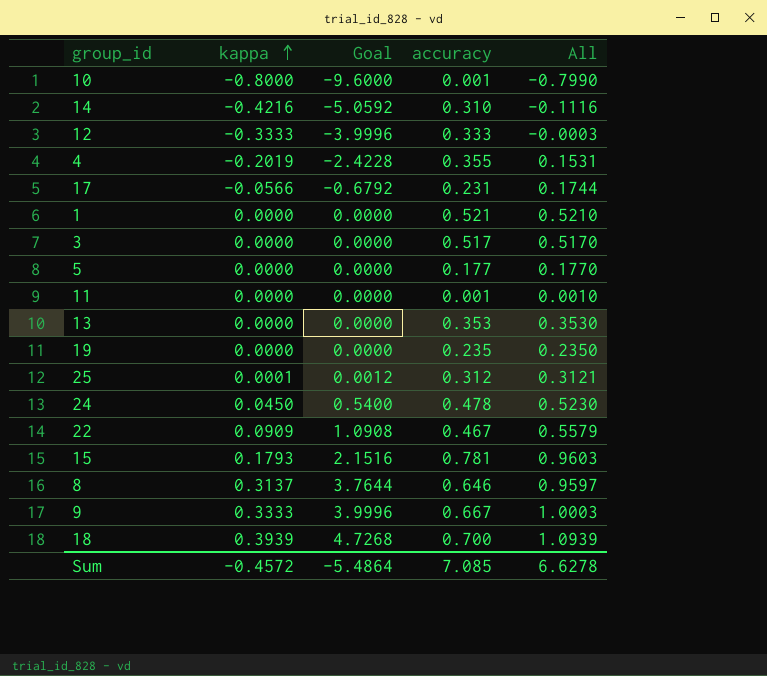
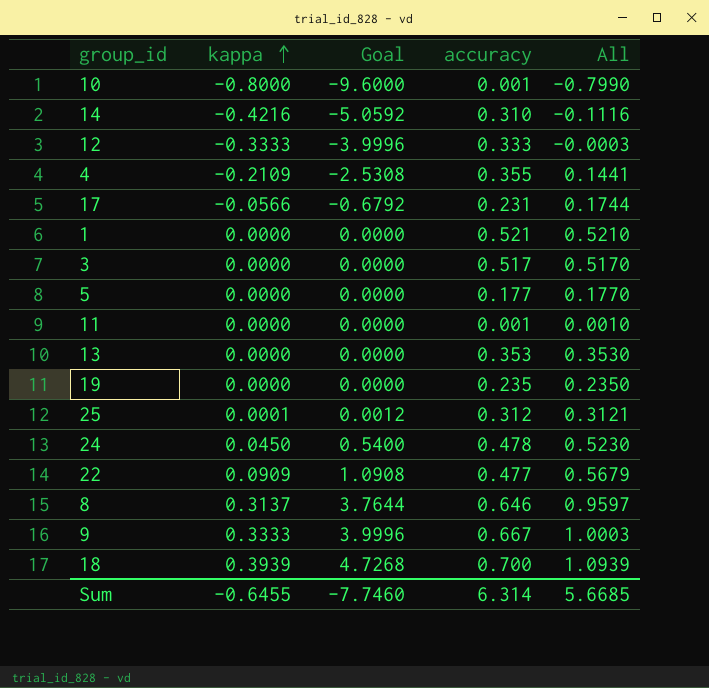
row 15: 0.1793 | 2.1516 | 0.781 | 0.9603 -> none
4 | kappa: -0.2019 -> -0.2109
4 | Goal: -2.4228 -> -2.5308
4 | All: 0.1531 -> 0.1441
22 | accuracy: 0.467 -> 0.477
22 | All: 0.5579 -> 0.5679
Sum | kappa: -0.4572 -> -0.6455
Sum | Goal: -5.4864 -> -7.7460
Sum | accuracy: 7.085 -> 6.314
Sum | All: 6.6278 -> 5.6685

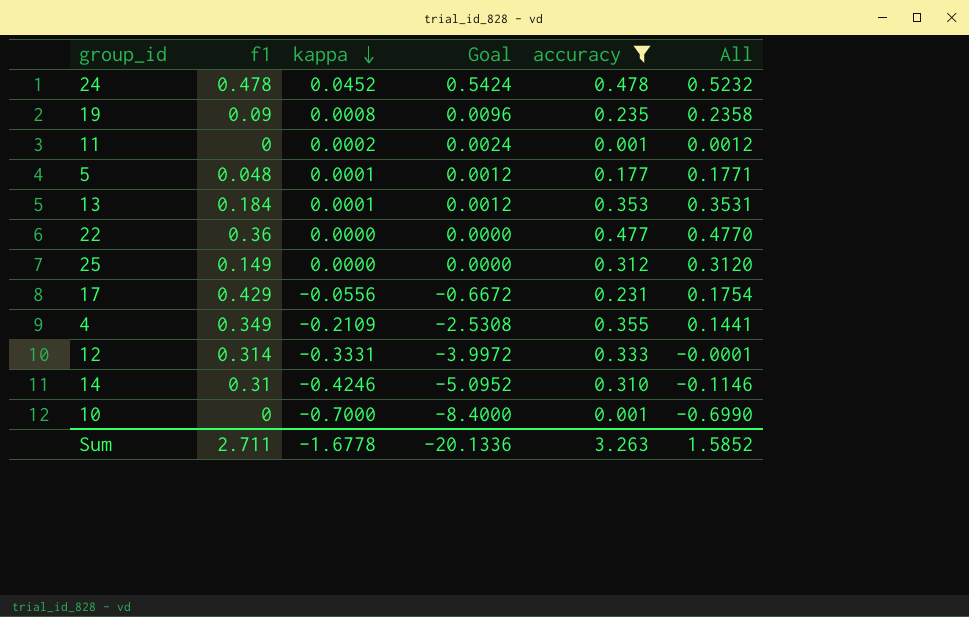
filter: none -> accuracy <= 0.478
row order: kappa ascending -> kappa descending
column f1 | position: none -> 2
24 | kappa: 0.0450 -> 0.0452
24 | Goal: 0.5400 -> 0.5424
24 | All: 0.5230 -> 0.5232
19 | kappa: 0.0000 -> 0.0008
19 | Goal: 0.0000 -> 0.0096
19 | All: 0.2350 -> 0.2358
11 | kappa: 0.0000 -> 0.0002
11 | Goal: 0.0000 -> 0.0024
11 | All: 0.0010 -> 0.0012
5 | kappa: 0.0000 -> 0.0001
5 | Goal: 0.0000 -> 0.0012
5 | All: 0.1770 -> 0.1771
13 | kappa: 0.0000 -> 0.0001
13 | Goal: 0.0000 -> 0.0012
13 | All: 0.3530 -> 0.3531
22 | kappa: 0.0909 -> 0.0000
22 | Goal: 1.0908 -> 0.0000
22 | All: 0.5679 -> 0.4770
25 | kappa: 0.0001 -> 0.0000
25 | Goal: 0.0012 -> 0.0000
25 | All: 0.3121 -> 0.3120
17 | kappa: -0.0566 -> -0.0556
17 | Goal: -0.6792 -> -0.6672
17 | All: 0.1744 -> 0.1754
12 | kappa: -0.3333 -> -0.3331
12 | Goal: -3.9996 -> -3.9972
12 | All: -0.0003 -> -0.0001
14 | kappa: -0.4216 -> -0.4246
14 | Goal: -5.0592 -> -5.0952
14 | All: -0.1116 -> -0.1146
10 | kappa: -0.8000 -> -0.7000
10 | Goal: -9.6000 -> -8.4000
10 | All: -0.7990 -> -0.6990
Sum | kappa: -0.6455 -> -1.6778
Sum | Goal: -7.7460 -> -20.1336
Sum | accuracy: 6.314 -> 3.263
Sum | All: 5.6685 -> 1.5852

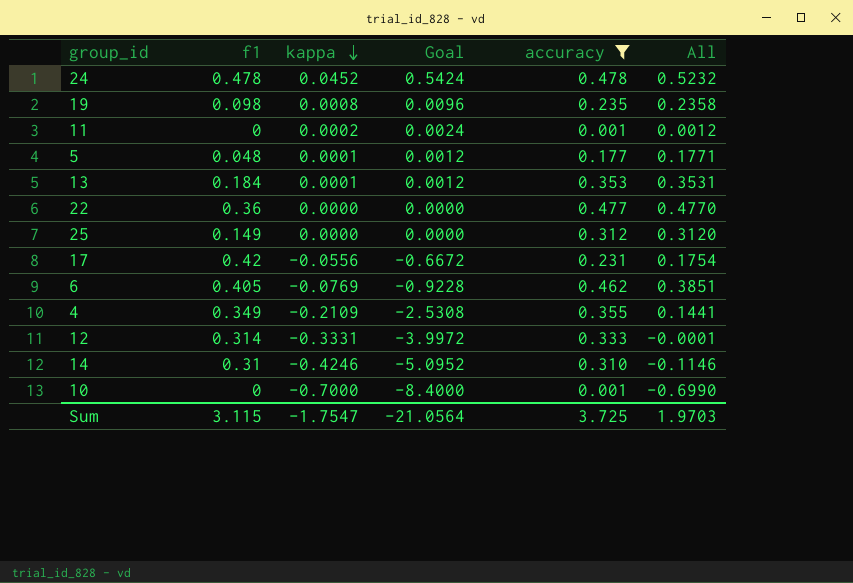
19 | f1: 0.09 -> 0.098
17 | f1: 0.429 -> 0.42
row 6: none -> 0.405 | -0.0769 | -0.9228 | 0.462 | 0.3851
Sum | f1: 2.711 -> 3.115
Sum | kappa: -1.6778 -> -1.7547
Sum | Goal: -20.1336 -> -21.0564
Sum | accuracy: 3.263 -> 3.725
Sum | All: 1.5852 -> 1.9703

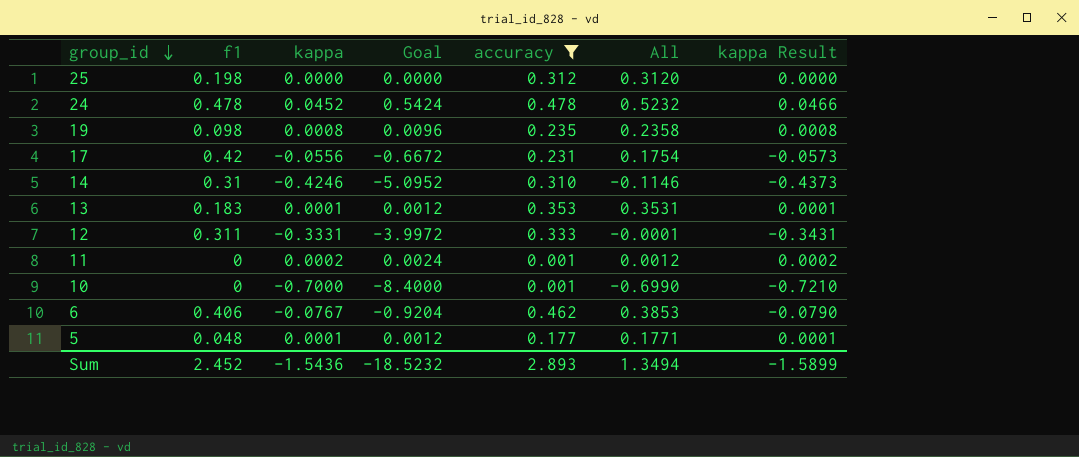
row order: kappa descending -> group_id descending
column kappa Result | formula: none -> [kappa] * 1.03
row 22: 0.36 | 0.0000 | 0.0000 | 0.477 | 0.4770 -> none
row 4: 0.349 | -0.2109 | -2.5308 | 0.355 | 0.1441 -> none
25 | f1: 0.149 -> 0.198
13 | f1: 0.184 -> 0.183
12 | f1: 0.314 -> 0.311
6 | f1: 0.405 -> 0.406
6 | kappa: -0.0769 -> -0.0767
6 | Goal: -0.9228 -> -0.9204
6 | All: 0.3851 -> 0.3853
Sum | f1: 3.115 -> 2.452
Sum | kappa: -1.7547 -> -1.5436
Sum | Goal: -21.0564 -> -18.5232
Sum | accuracy: 3.725 -> 2.893
Sum | All: 1.9703 -> 1.3494

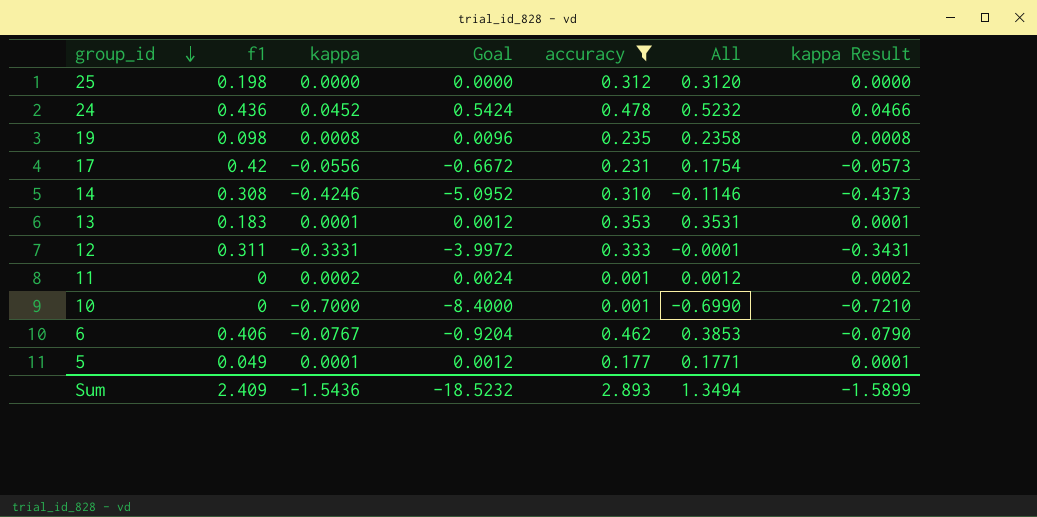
24 | f1: 0.478 -> 0.436
14 | f1: 0.31 -> 0.308
5 | f1: 0.048 -> 0.049
Sum | f1: 2.452 -> 2.409

